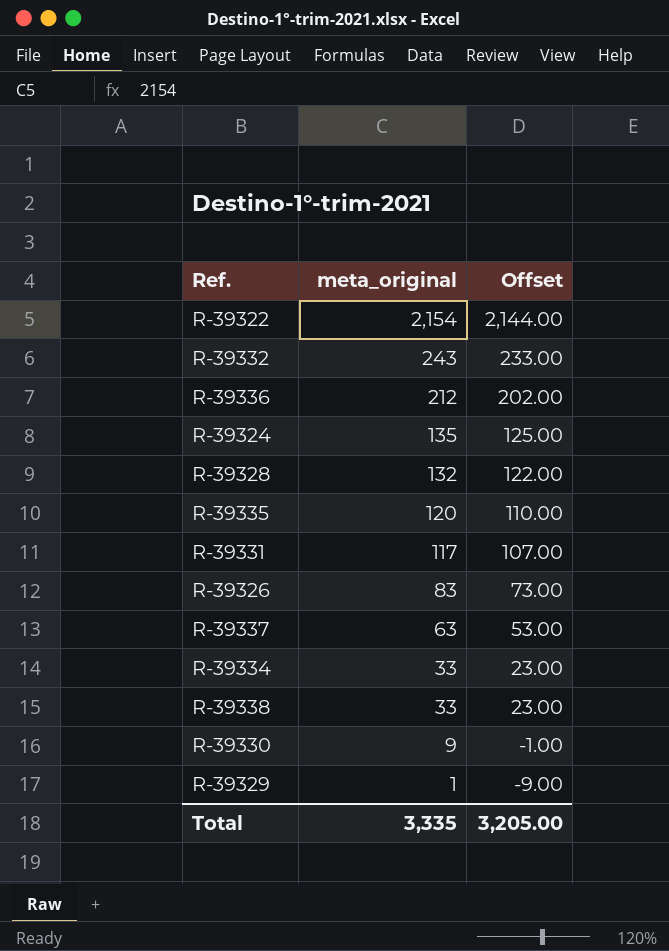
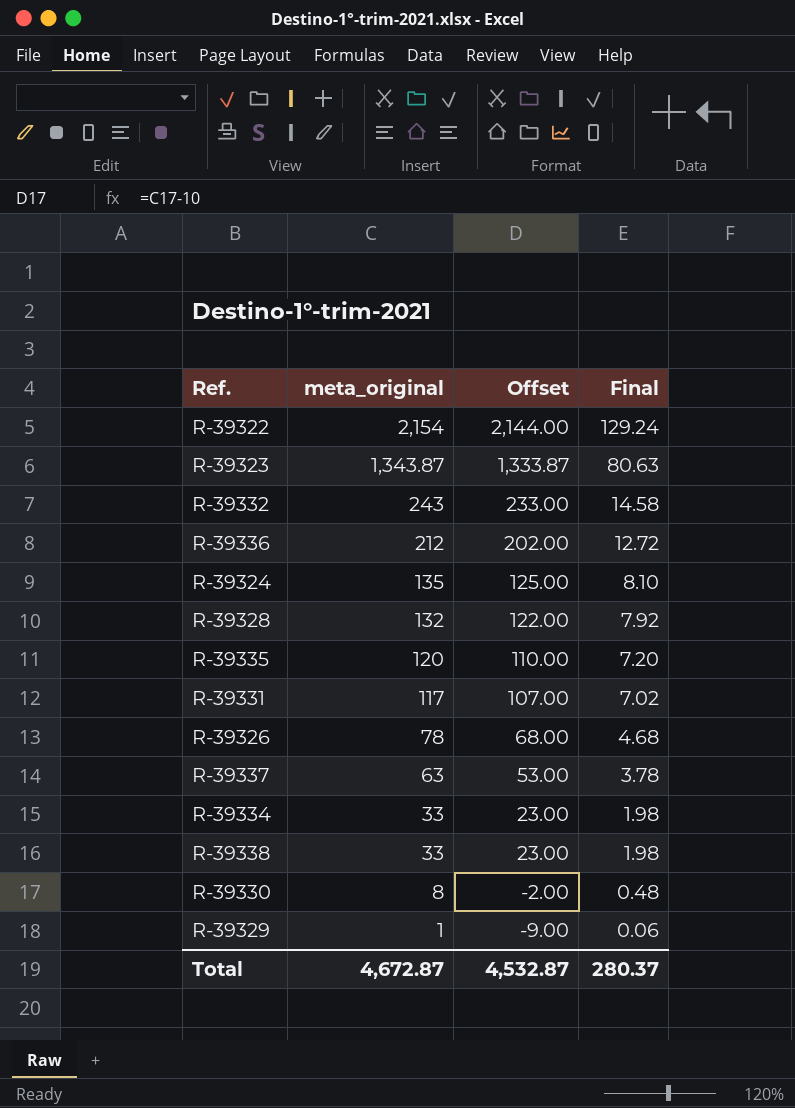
column Final | formula: none -> [meta_original] * 0.06
row R-39323: none -> 1,343.87 | 1,333.87 | 80.63
R-39326 | meta_original: 83 -> 78
R-39326 | Offset: 73.00 -> 68.00
R-39330 | meta_original: 9 -> 8
R-39330 | Offset: -1.00 -> -2.00
Total | meta_original: 3,335 -> 4,672.87
Total | Offset: 3,205.00 -> 4,532.87

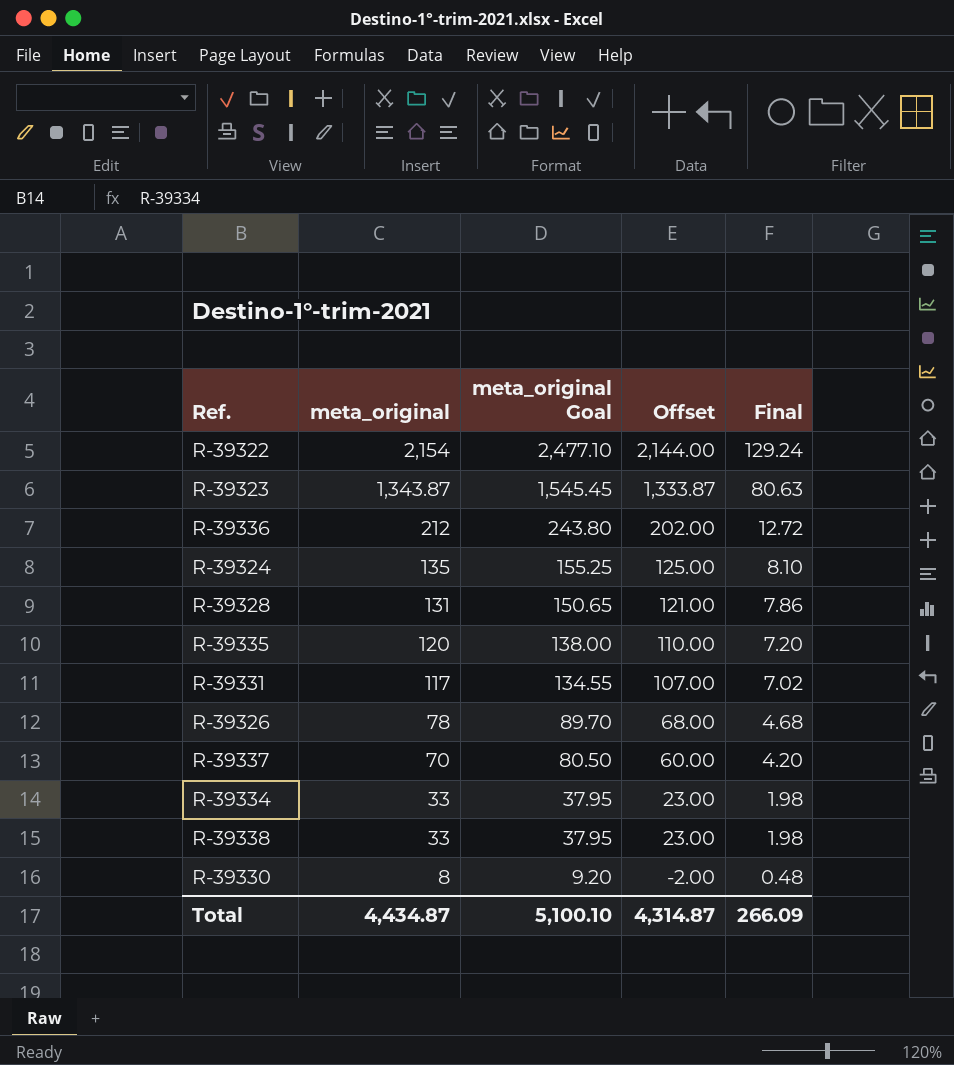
column meta_original Goal | formula: none -> [meta_original] * 1.15
row R-39332: 243 | 233.00 | 14.58 -> none
row R-39329: 1 | -9.00 | 0.06 -> none
R-39328 | meta_original: 132 -> 131
R-39328 | Offset: 122.00 -> 121.00
R-39328 | Final: 7.92 -> 7.86
R-39337 | meta_original: 63 -> 70
R-39337 | Offset: 53.00 -> 60.00
R-39337 | Final: 3.78 -> 4.20
Total | meta_original: 4,672.87 -> 4,434.87
Total | Offset: 4,532.87 -> 4,314.87
Total | Final: 280.37 -> 266.09

